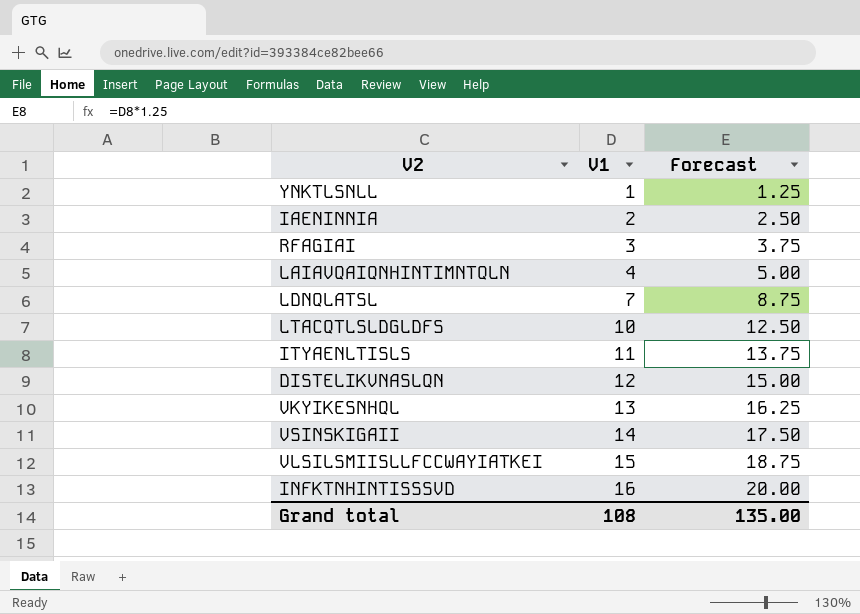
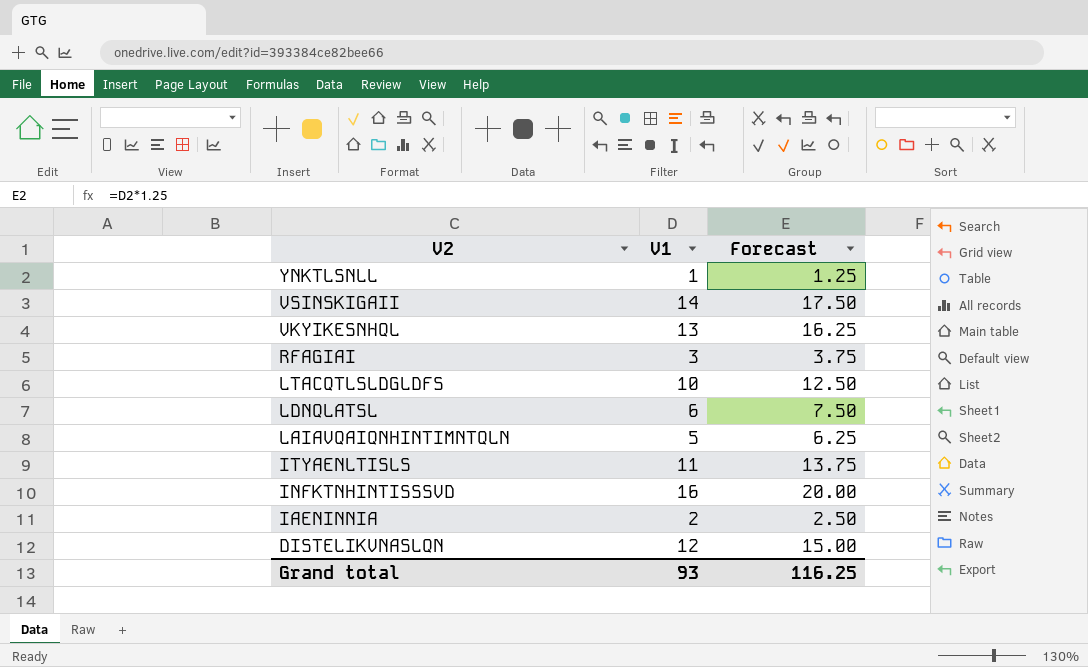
row order: V1 ascending -> V2 descending
row VLSILSMIISLLFCCWAYIATKEI: 15 | 18.75 -> none
LDNQLATSL | V1: 7 -> 6
LDNQLATSL | Forecast: 8.75 -> 7.50
LAIAVQAIQNHINTIMNTQLN | V1: 4 -> 5
LAIAVQAIQNHINTIMNTQLN | Forecast: 5.00 -> 6.25
Grand total | V1: 108 -> 93
Grand total | Forecast: 135.00 -> 116.25

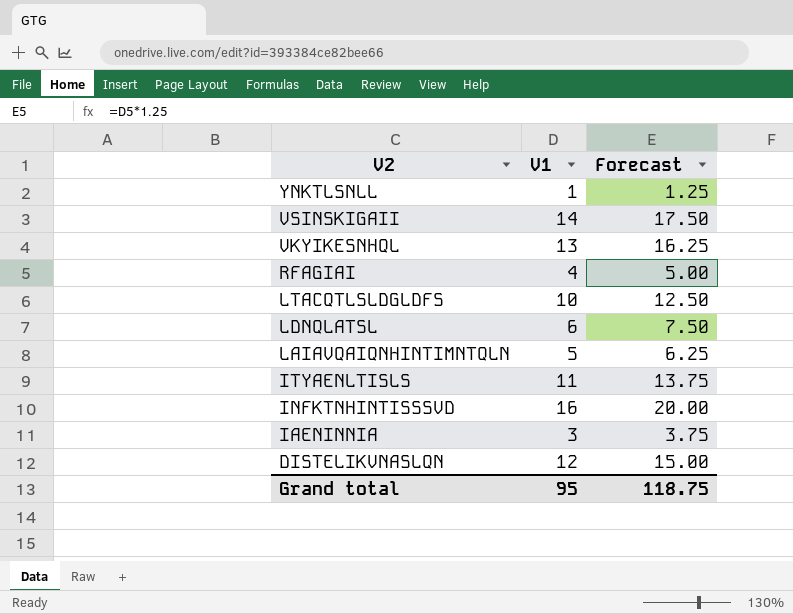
RFAGIAI | V1: 3 -> 4
RFAGIAI | Forecast: 3.75 -> 5.00
IAENINNIA | V1: 2 -> 3
IAENINNIA | Forecast: 2.50 -> 3.75
Grand total | V1: 93 -> 95
Grand total | Forecast: 116.25 -> 118.75

